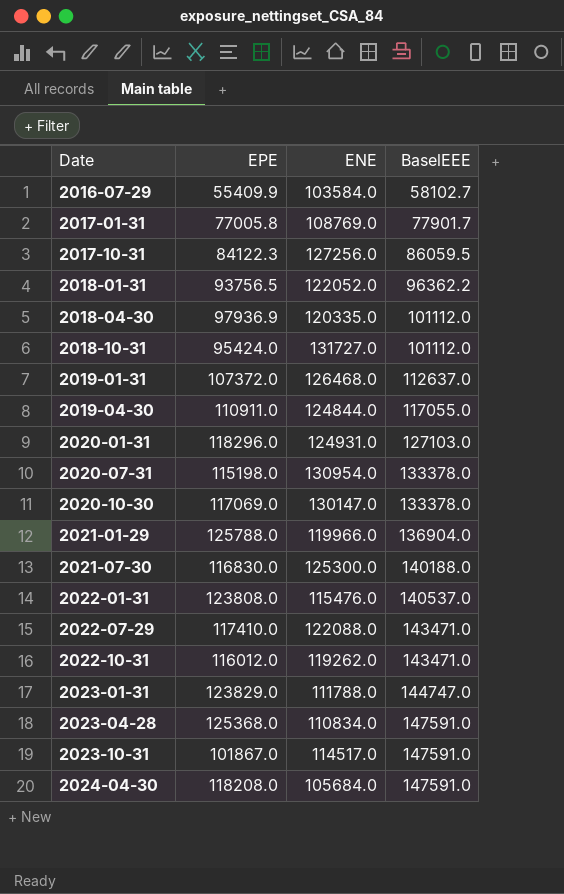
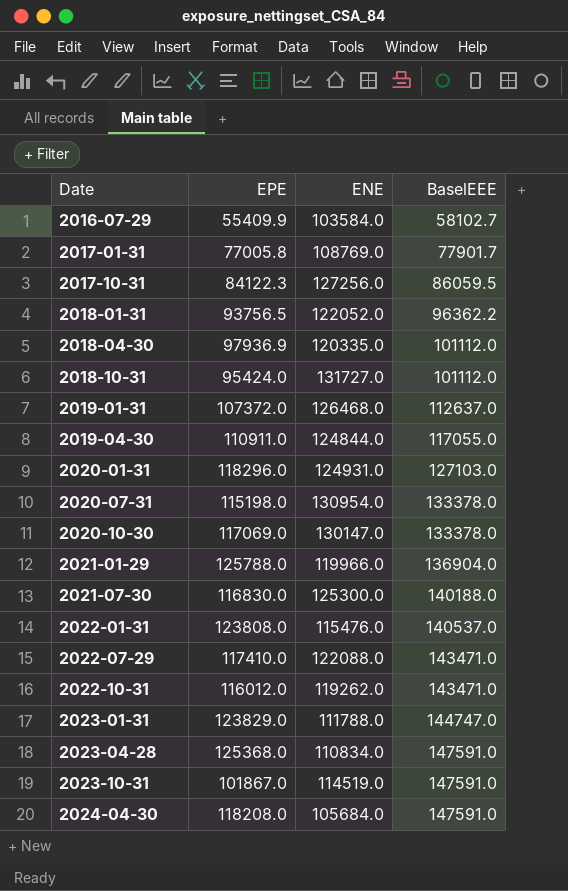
2023-10-31 | ENE: 114517.0 -> 114519.0

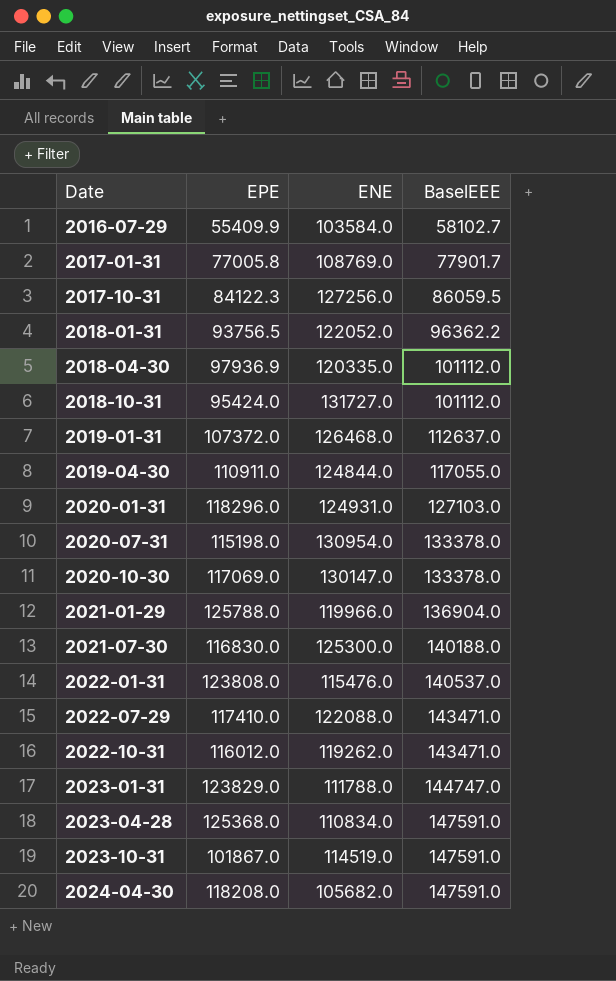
2024-04-30 | ENE: 105684.0 -> 105682.0

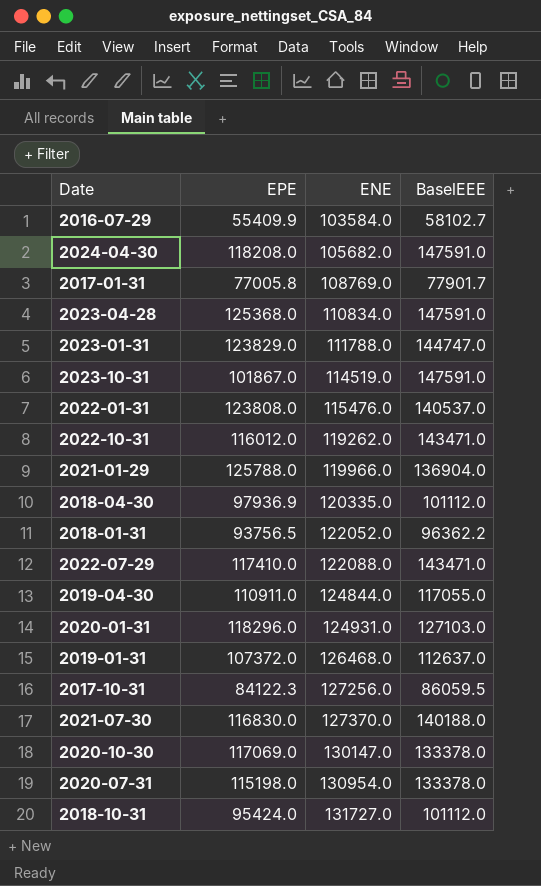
row order: Date ascending -> ENE ascending
2021-07-30 | ENE: 125300.0 -> 127370.0

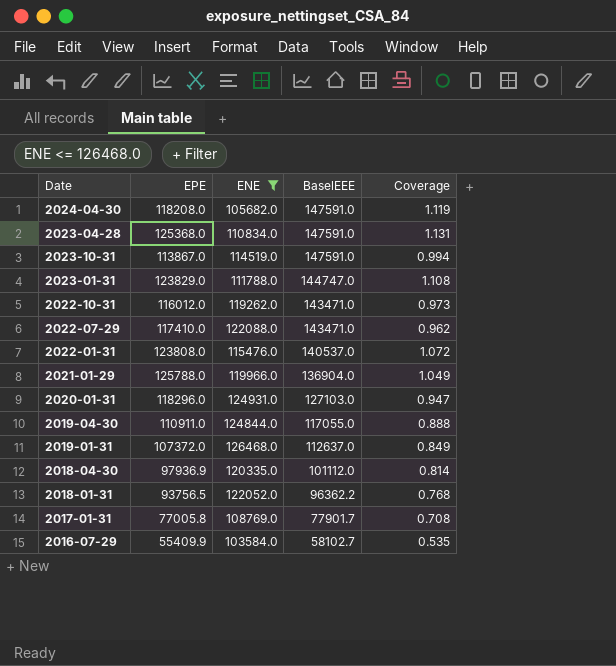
filter: none -> ENE <= 126468.0
row order: ENE ascending -> BaselEEE descending
column Coverage | formula: none -> [EPE] / [ENE]
2023-10-31 | EPE: 101867.0 -> 113867.0

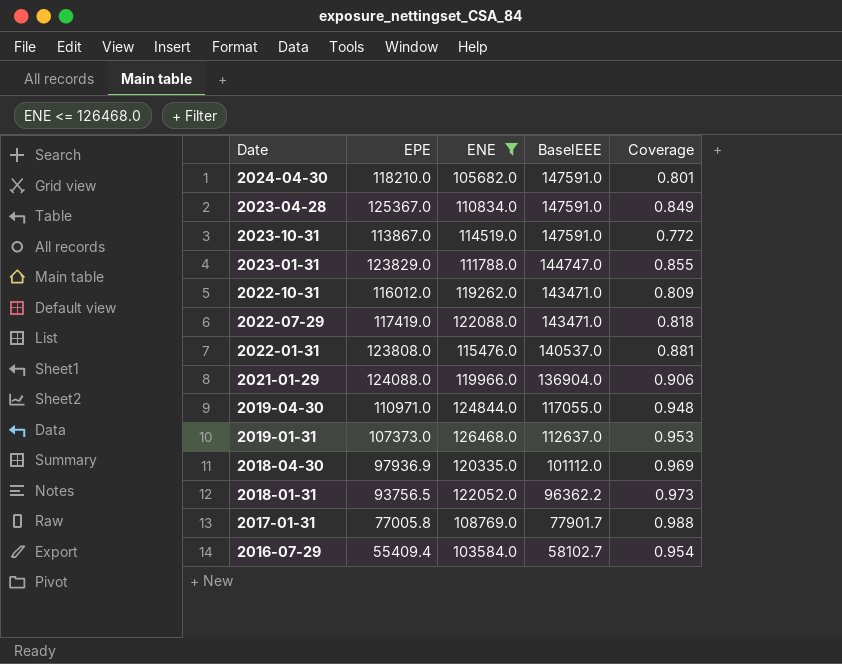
column Coverage | formula: [EPE] / [ENE] -> [EPE] / [BaselEEE]
row 2020-01-31: 118296.0 | 124931.0 | 127103.0 | 0.947 -> none
2024-04-30 | EPE: 118208.0 -> 118210.0
2023-04-28 | EPE: 125368.0 -> 125367.0
2022-07-29 | EPE: 117410.0 -> 117419.0
2021-01-29 | EPE: 125788.0 -> 124088.0
2019-04-30 | EPE: 110911.0 -> 110971.0
2019-01-31 | EPE: 107372.0 -> 107373.0
2016-07-29 | EPE: 55409.9 -> 55409.4

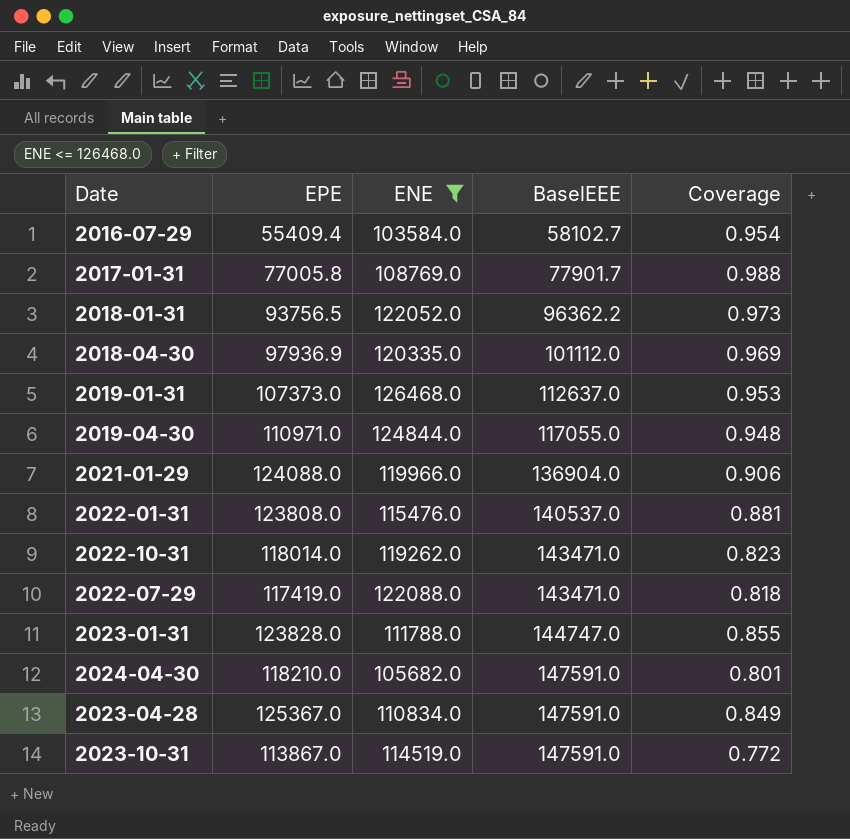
row order: BaselEEE descending -> BaselEEE ascending
2022-10-31 | EPE: 116012.0 -> 118014.0
2022-10-31 | Coverage: 0.809 -> 0.823
2023-01-31 | EPE: 123829.0 -> 123828.0

